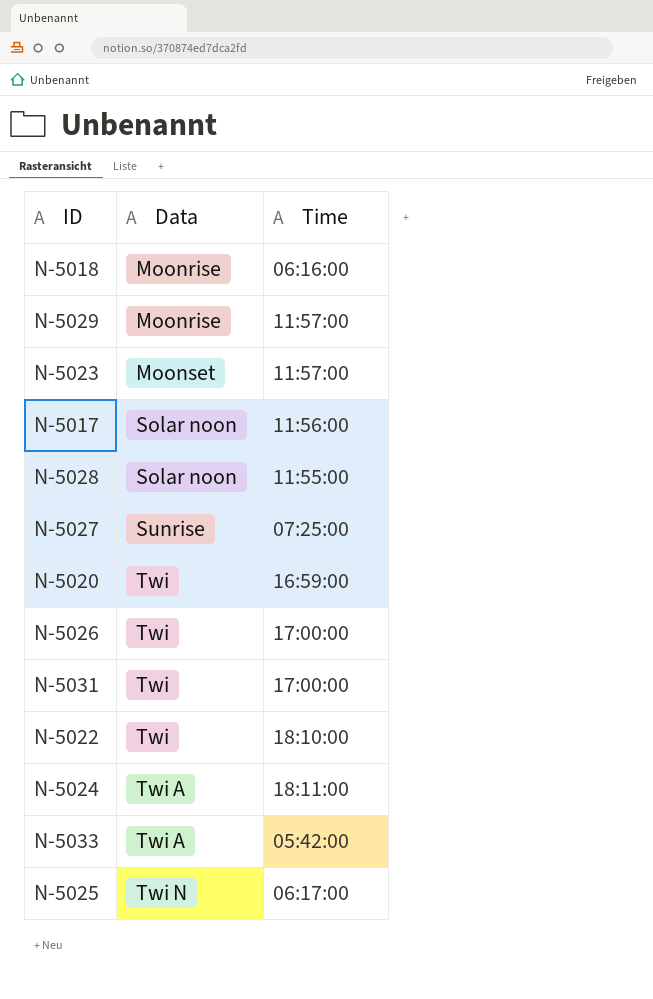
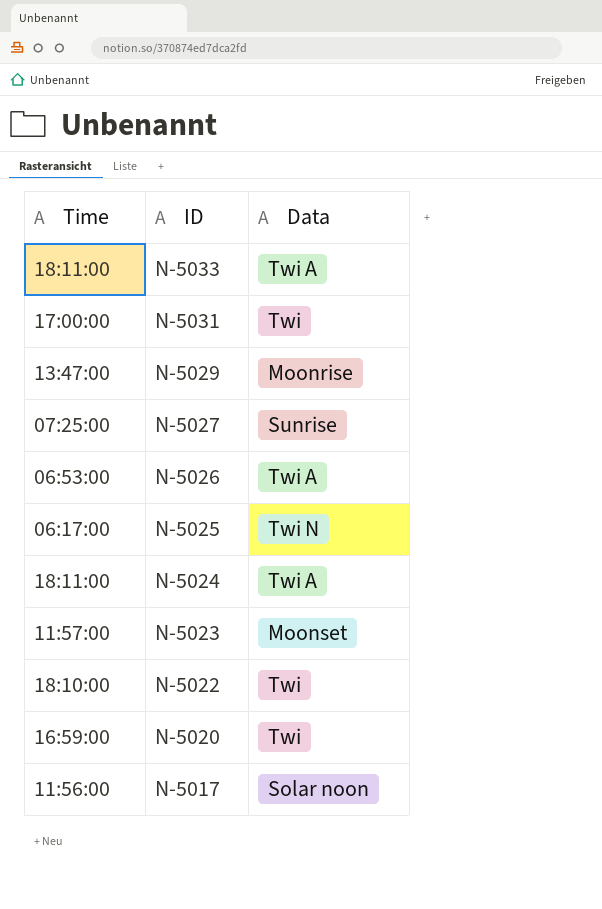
row order: Data ascending -> ID descending
column Time | position: 3 -> 1
row N-5018: Moonrise | 06:16:00 -> none
row N-5028: Solar noon | 11:55:00 -> none
N-5033 | Time: 05:42:00 -> 18:11:00
N-5029 | Time: 11:57:00 -> 13:47:00
N-5026 | Time: 17:00:00 -> 06:53:00
N-5026 | Data: Twi -> Twi A

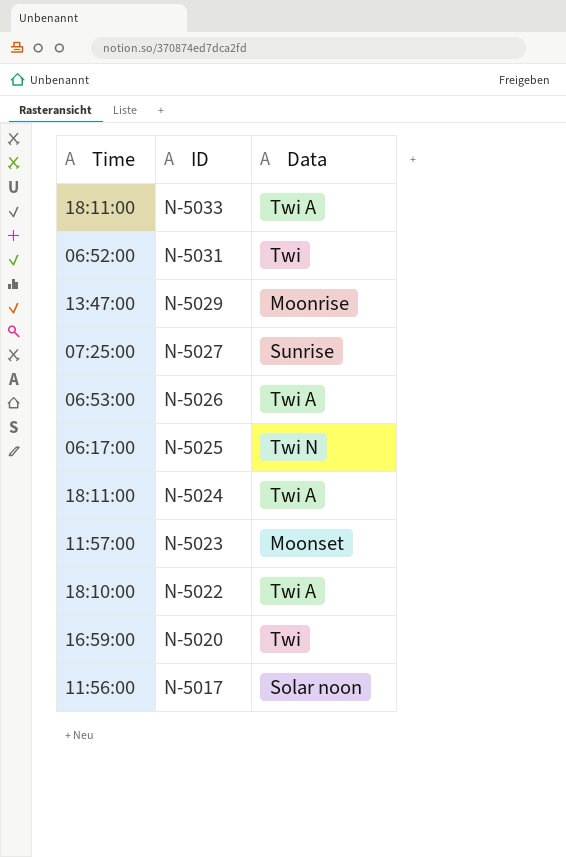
N-5031 | Time: 17:00:00 -> 06:52:00
N-5022 | Data: Twi -> Twi A

